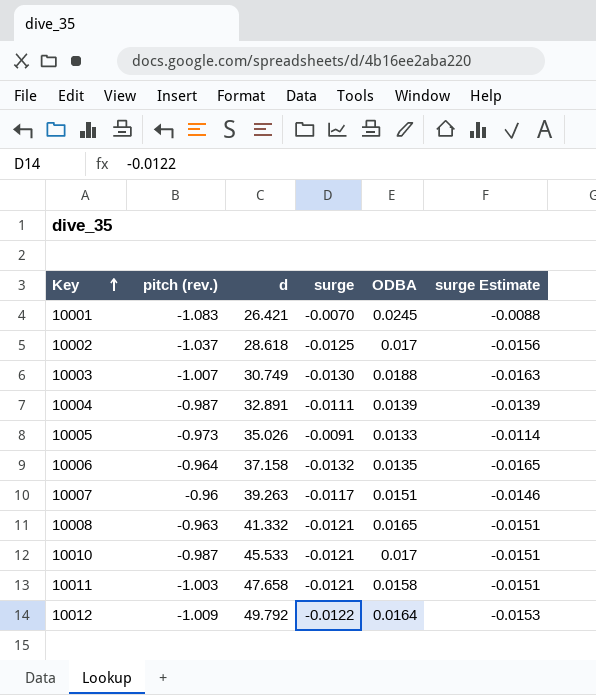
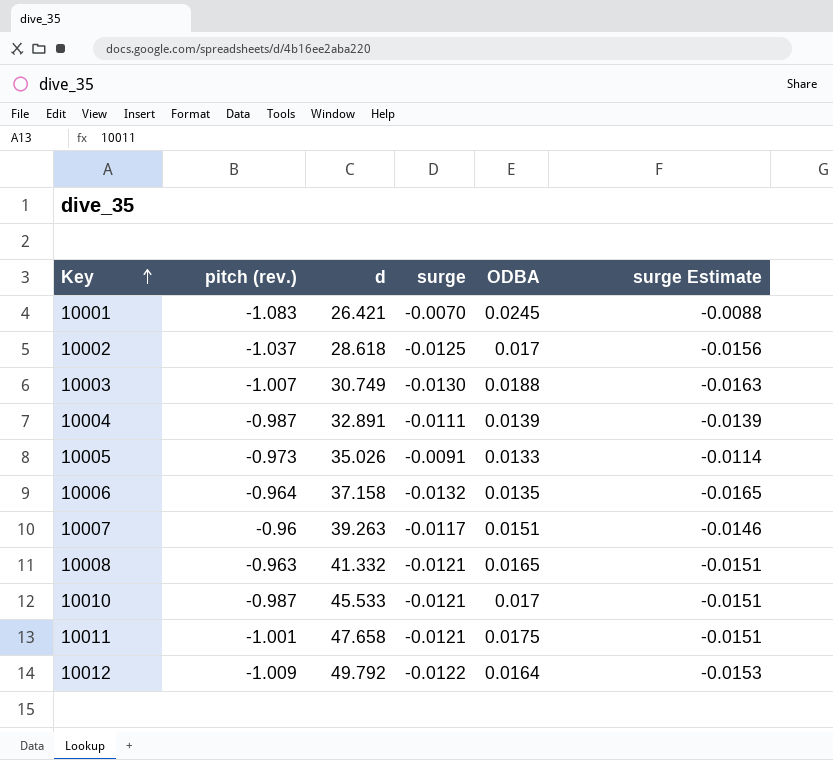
10011 | pitch (rev.): -1.003 -> -1.001
10011 | ODBA: 0.0158 -> 0.0175

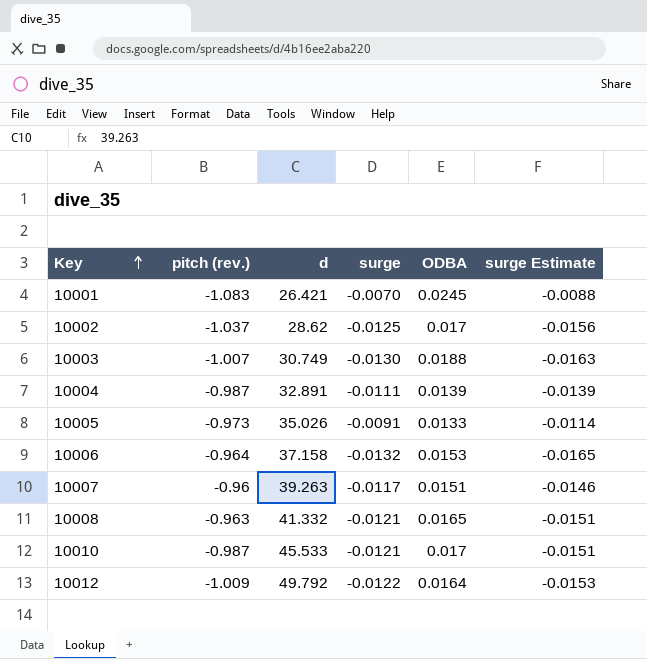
row 10011: -1.001 | 47.658 | -0.0121 | 0.0175 | -0.0151 -> none
10002 | d: 28.618 -> 28.62
10006 | ODBA: 0.0135 -> 0.0153

